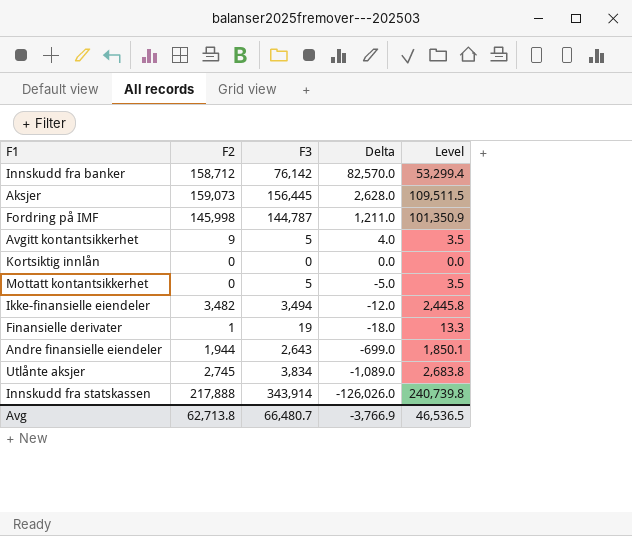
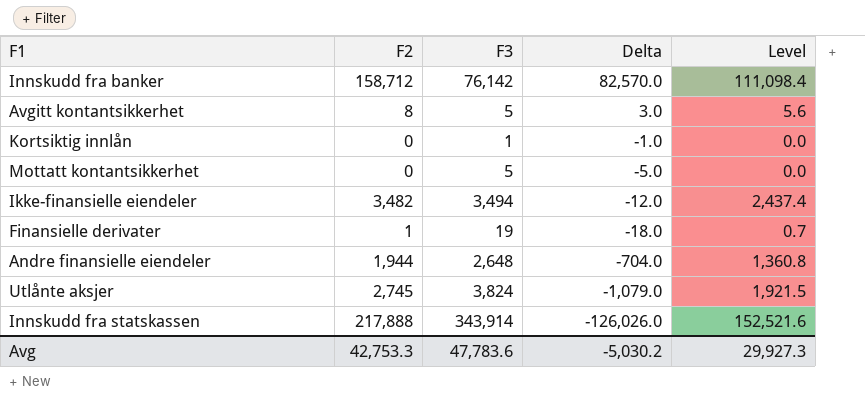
column Level | formula: [F3] * 0.7 -> [F2] * 0.7
row Aksjer: 159,073 | 156,445 | 2,628.0 | 109,511.5 -> none
row Fordring på IMF: 145,998 | 144,787 | 1,211.0 | 101,350.9 -> none
Avgitt kontantsikkerhet | F2: 9 -> 8
Avgitt kontantsikkerhet | Delta: 4.0 -> 3.0
Kortsiktig innlån | F3: 0 -> 1
Kortsiktig innlån | Delta: 0.0 -> -1.0
Andre finansielle eiendeler | F3: 2,643 -> 2,648
Andre finansielle eiendeler | Delta: -699.0 -> -704.0
Utlånte aksjer | F3: 3,834 -> 3,824
Utlånte aksjer | Delta: -1,089.0 -> -1,079.0
Avg | F2: 62,713.8 -> 42,753.3
Avg | F3: 66,480.7 -> 47,783.6
Avg | Delta: -3,766.9 -> -5,030.2
Avg | Level: 46,536.5 -> 29,927.3

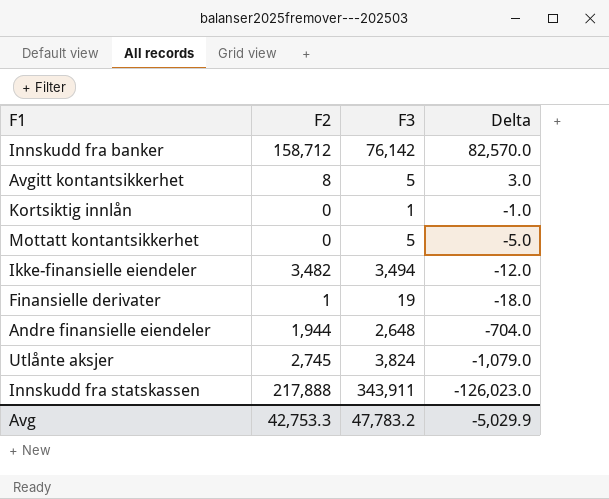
column Level | formula: [F2] * 0.7 -> none
Innskudd fra statskassen | F3: 343,914 -> 343,911
Innskudd fra statskassen | Delta: -126,026.0 -> -126,023.0
Avg | F3: 47,783.6 -> 47,783.2
Avg | Delta: -5,030.2 -> -5,029.9

